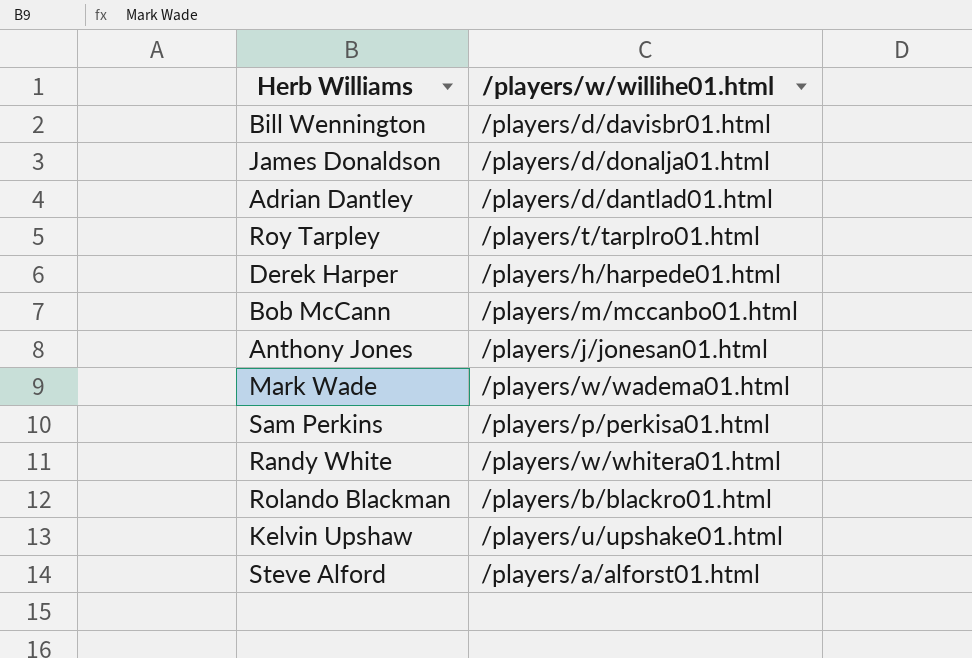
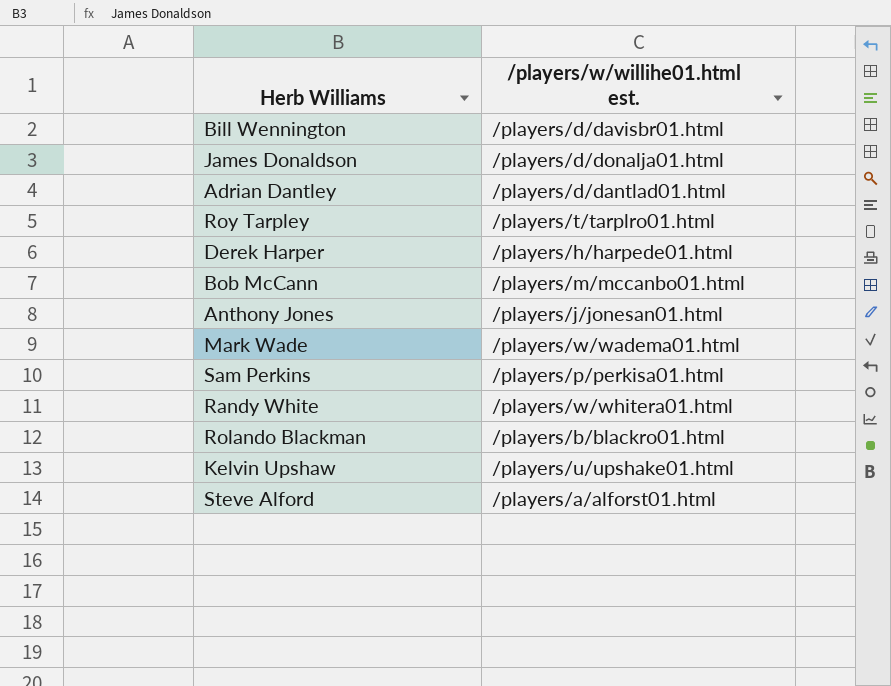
column name: /players/w/willihe01.html -> /players/w/willihe01.html est.

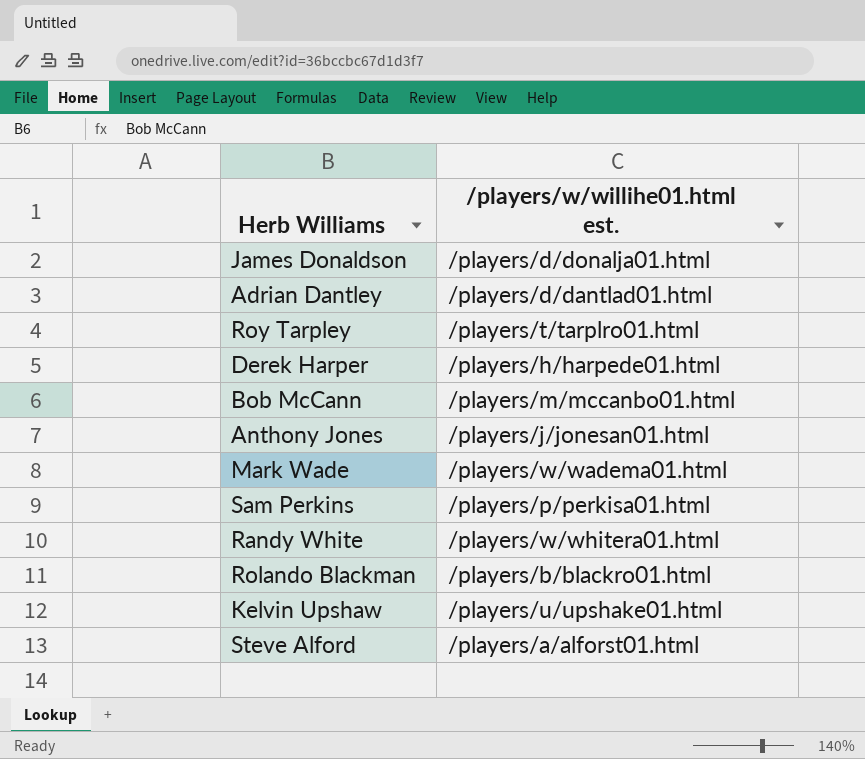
row Bill Wennington: /players/d/davisbr01.html -> none

